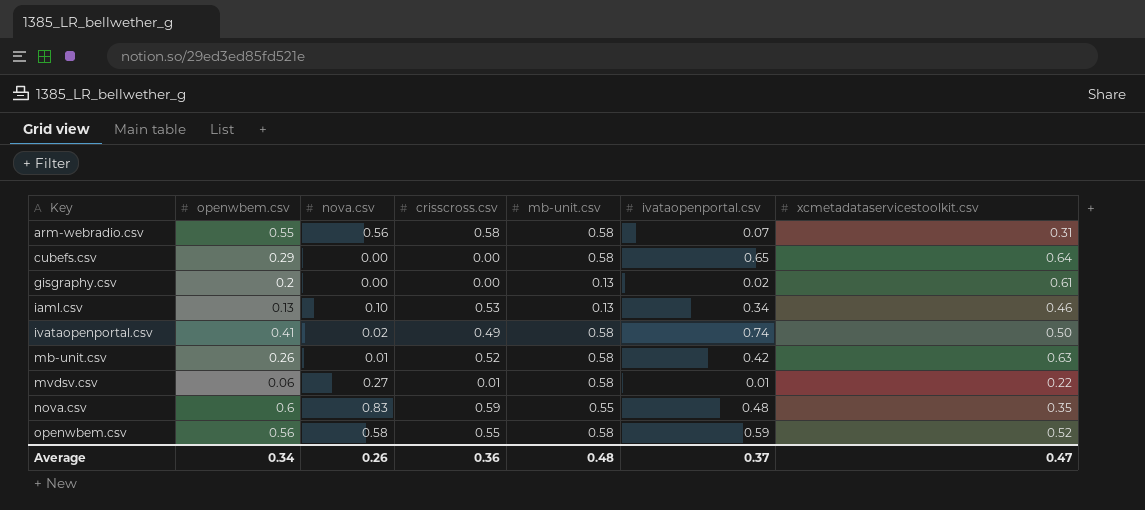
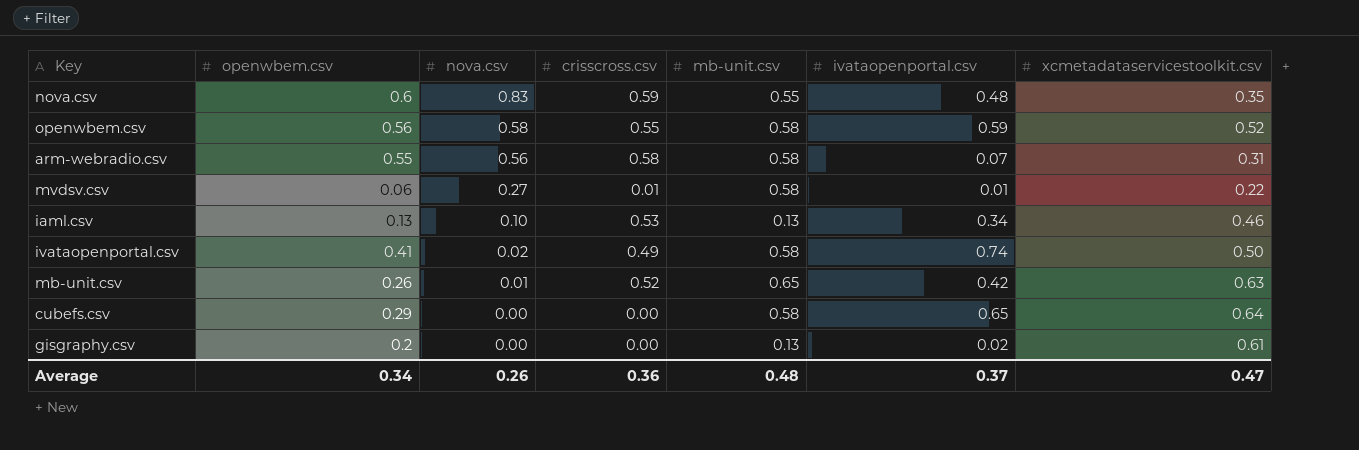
row order: Key ascending -> nova.csv descending
mb-unit.csv | mb-unit.csv: 0.58 -> 0.65

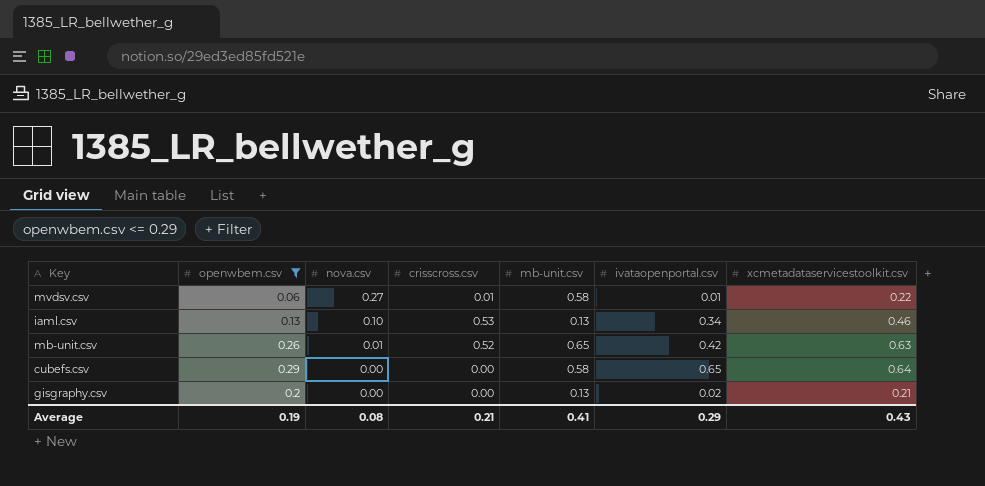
filter: none -> openwbem.csv <= 0.29
gisgraphy.csv | xcmetadataservicestoolkit.csv: 0.61 -> 0.21
Average | openwbem.csv: 0.34 -> 0.19
Average | nova.csv: 0.26 -> 0.08
Average | crisscross.csv: 0.36 -> 0.21
Average | mb-unit.csv: 0.48 -> 0.41
Average | ivataopenportal.csv: 0.37 -> 0.29
Average | xcmetadataservicestoolkit.csv: 0.47 -> 0.43

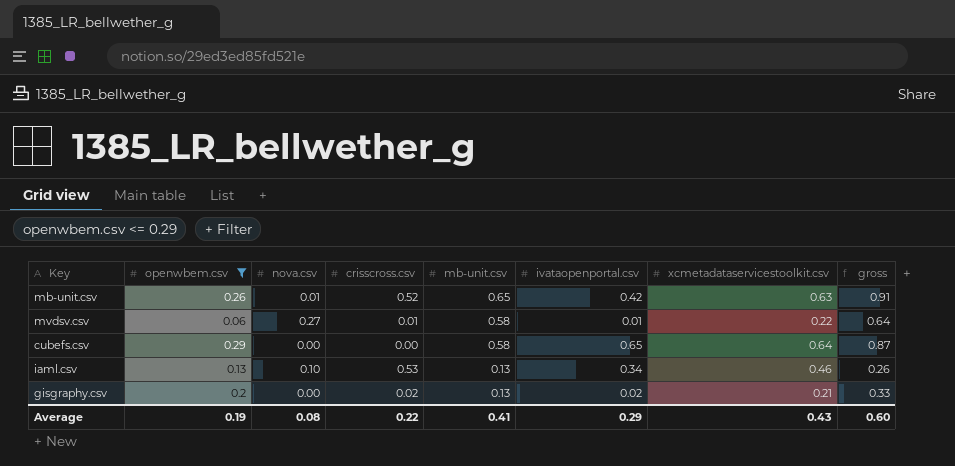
row order: nova.csv descending -> mb-unit.csv descending
column gross | formula: none -> [openwbem.csv] + [mb-unit.csv]
gisgraphy.csv | crisscross.csv: 0.00 -> 0.02
Average | crisscross.csv: 0.21 -> 0.22

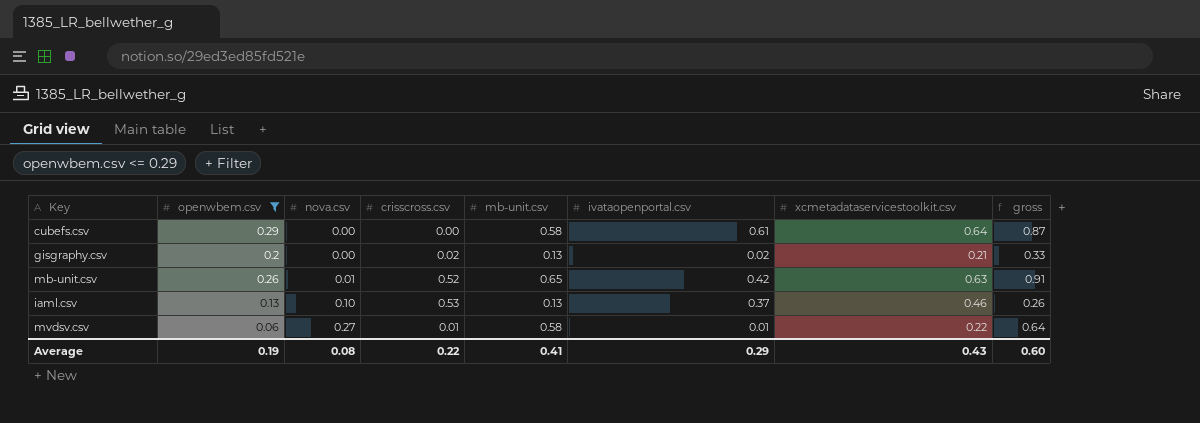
row order: mb-unit.csv descending -> nova.csv ascending
cubefs.csv | ivataopenportal.csv: 0.65 -> 0.61
iaml.csv | ivataopenportal.csv: 0.34 -> 0.37

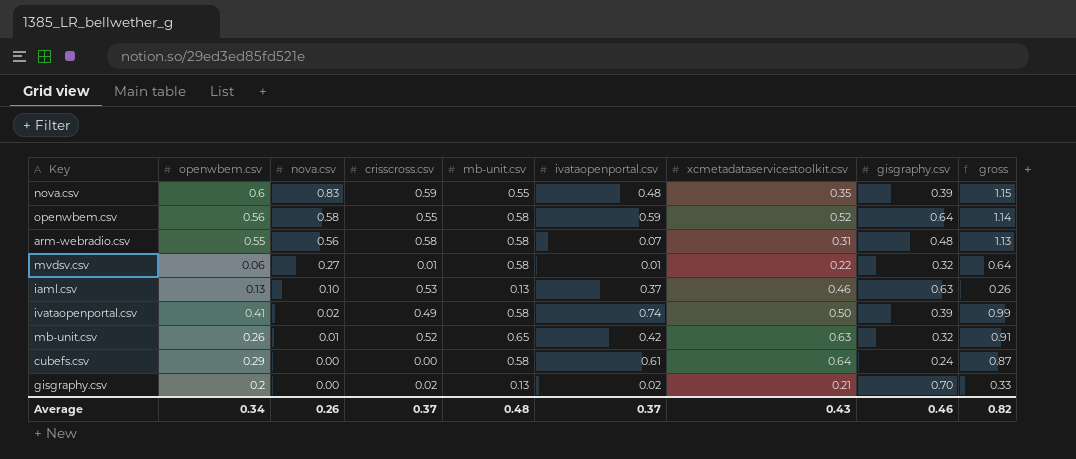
filter: openwbem.csv <= 0.29 -> none
row order: nova.csv ascending -> nova.csv descending
column gisgraphy.csv | position: none -> 8
Average | openwbem.csv: 0.19 -> 0.34
Average | nova.csv: 0.08 -> 0.26
Average | crisscross.csv: 0.22 -> 0.37
Average | mb-unit.csv: 0.41 -> 0.48
Average | ivataopenportal.csv: 0.29 -> 0.37
Average | gross: 0.60 -> 0.82

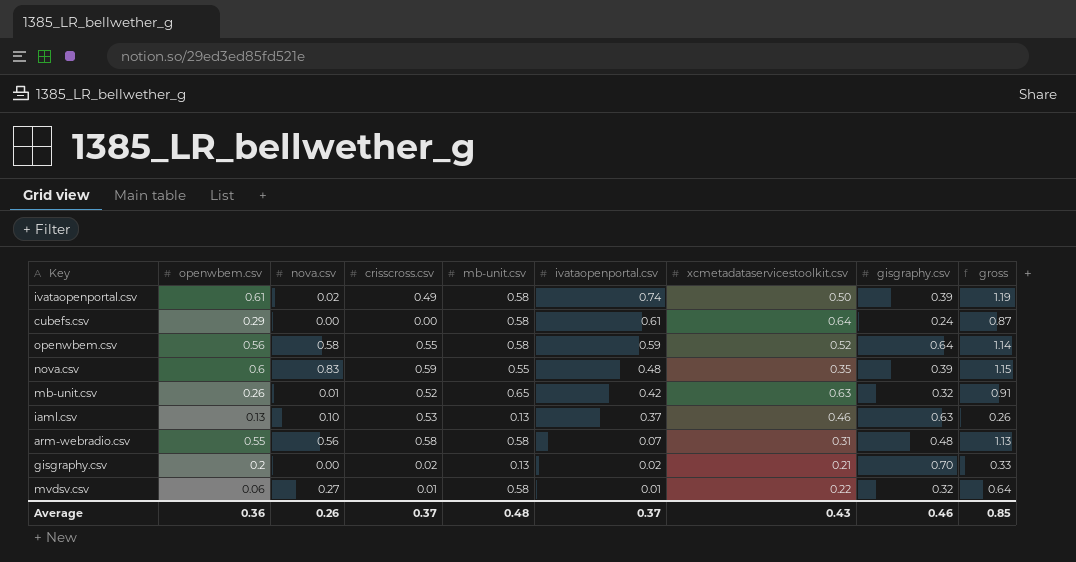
row order: nova.csv descending -> ivataopenportal.csv descending
ivataopenportal.csv | openwbem.csv: 0.41 -> 0.61
ivataopenportal.csv | gross: 0.99 -> 1.19
Average | openwbem.csv: 0.34 -> 0.36
Average | gross: 0.82 -> 0.85

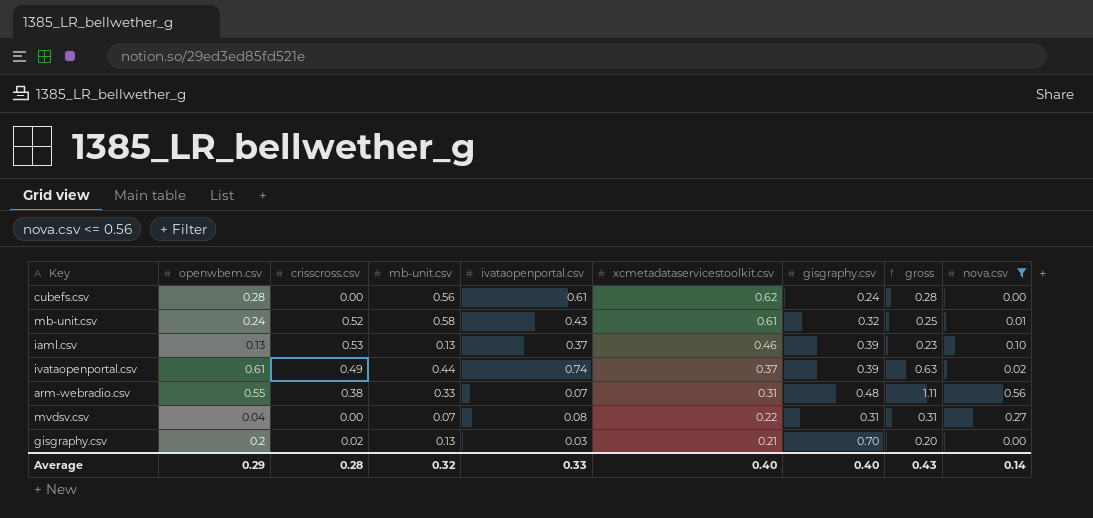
filter: none -> nova.csv <= 0.56
row order: ivataopenportal.csv descending -> xcmetadataservicestoolkit.csv descending
column gross | formula: [openwbem.csv] + [mb-unit.csv] -> [openwbem.csv] + [nova.csv]
column nova.csv | position: 3 -> 9
cubefs.csv | openwbem.csv: 0.29 -> 0.28
cubefs.csv | mb-unit.csv: 0.58 -> 0.56
cubefs.csv | xcmetadataservicestoolkit.csv: 0.64 -> 0.62
mb-unit.csv | openwbem.csv: 0.26 -> 0.24
mb-unit.csv | mb-unit.csv: 0.65 -> 0.58
mb-unit.csv | ivataopenportal.csv: 0.42 -> 0.43
mb-unit.csv | xcmetadataservicestoolkit.csv: 0.63 -> 0.61
iaml.csv | gisgraphy.csv: 0.63 -> 0.39
ivataopenportal.csv | mb-unit.csv: 0.58 -> 0.44
ivataopenportal.csv | xcmetadataservicestoolkit.csv: 0.50 -> 0.37
arm-webradio.csv | crisscross.csv: 0.58 -> 0.38
arm-webradio.csv | mb-unit.csv: 0.58 -> 0.33
mvdsv.csv | openwbem.csv: 0.06 -> 0.04
mvdsv.csv | crisscross.csv: 0.01 -> 0.00
mvdsv.csv | mb-unit.csv: 0.58 -> 0.07
mvdsv.csv | ivataopenportal.csv: 0.01 -> 0.08
mvdsv.csv | gisgraphy.csv: 0.32 -> 0.31
gisgraphy.csv | ivataopenportal.csv: 0.02 -> 0.03
Average | openwbem.csv: 0.36 -> 0.29
Average | crisscross.csv: 0.37 -> 0.28
Average | mb-unit.csv: 0.48 -> 0.32
Average | ivataopenportal.csv: 0.37 -> 0.33
Average | xcmetadataservicestoolkit.csv: 0.43 -> 0.40
Average | gisgraphy.csv: 0.46 -> 0.40
Average | gross: 0.85 -> 0.43
Average | nova.csv: 0.26 -> 0.14

